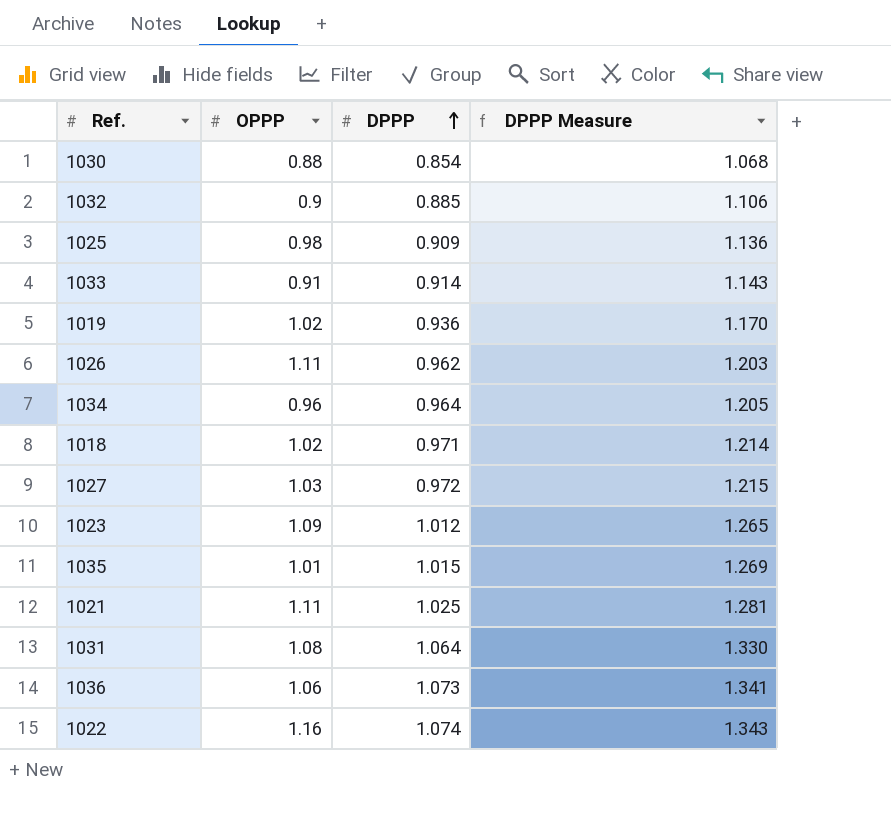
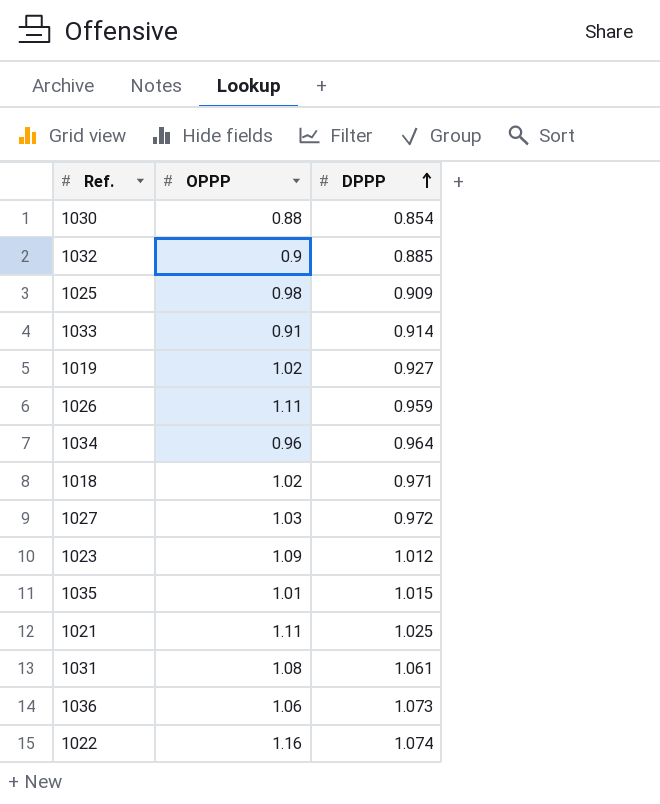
column DPPP Measure | formula: [DPPP] * 1.25 -> none
1019 | DPPP: 0.936 -> 0.927
1026 | DPPP: 0.962 -> 0.959
1031 | DPPP: 1.064 -> 1.061

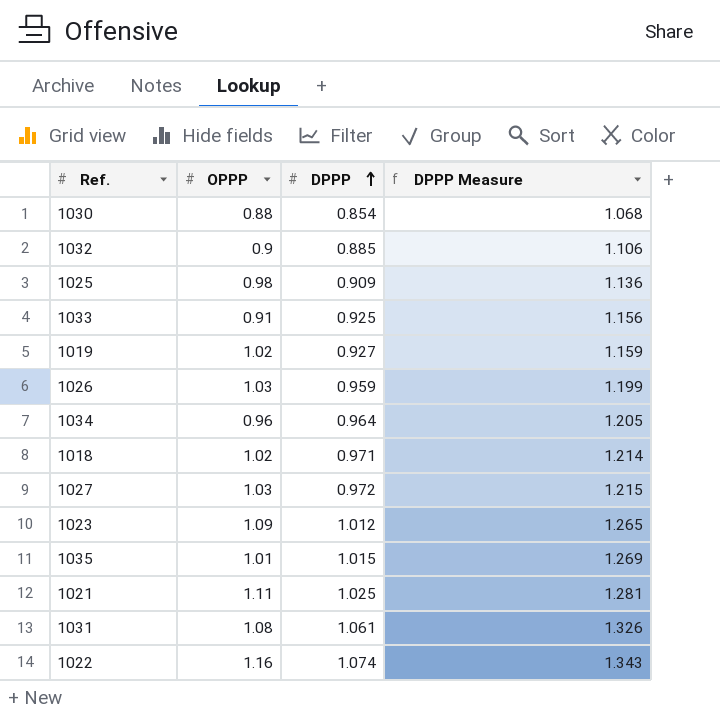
column DPPP Measure | formula: none -> [DPPP] * 1.25
row 1036: 1.06 | 1.073 -> none
1033 | DPPP: 0.914 -> 0.925
1026 | OPPP: 1.11 -> 1.03

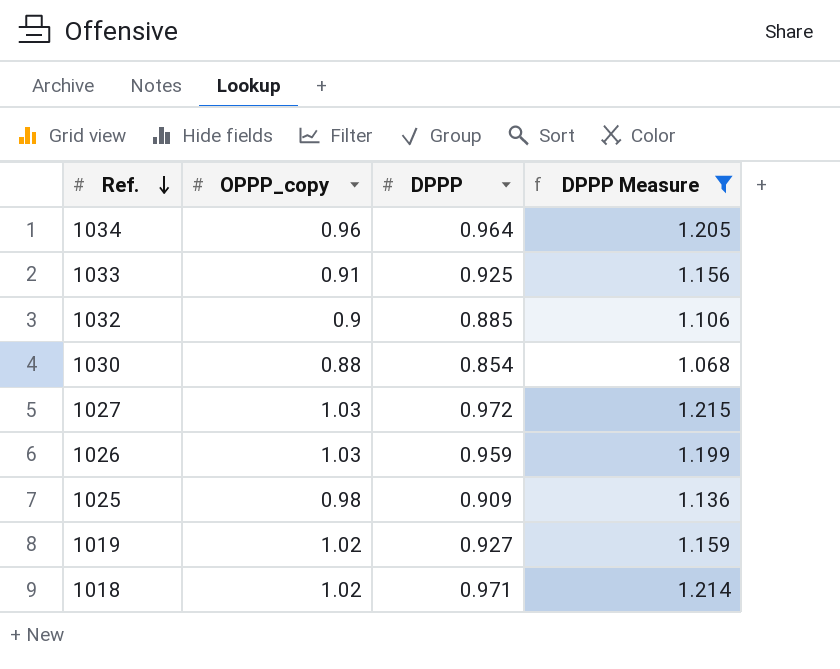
filter: none -> DPPP Measure <= 1.215
row order: DPPP ascending -> Ref. descending
column name: OPPP -> OPPP_copy

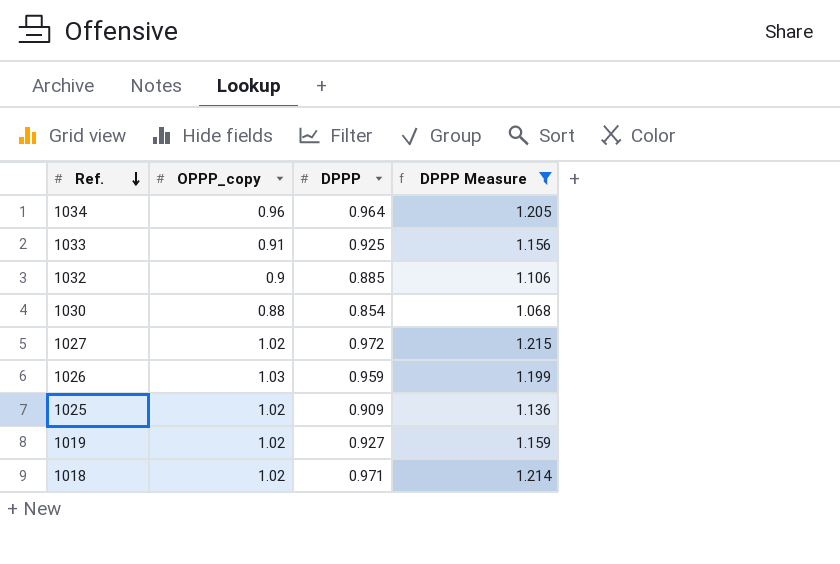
1027 | OPPP_copy: 1.03 -> 1.02
1025 | OPPP_copy: 0.98 -> 1.02

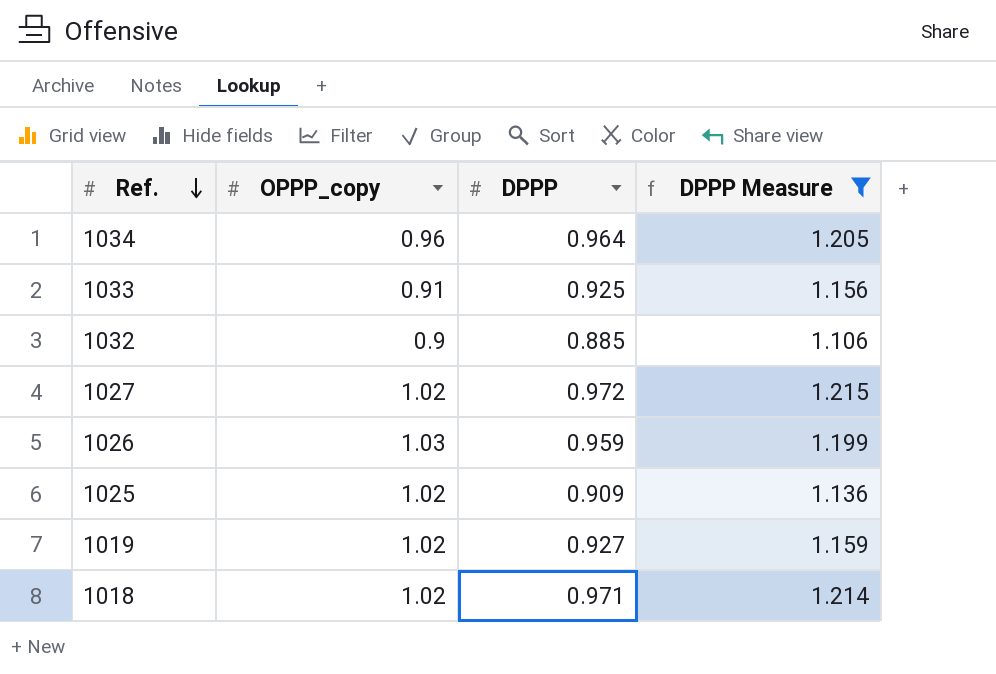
row 1030: 0.88 | 0.854 | 1.068 -> none

